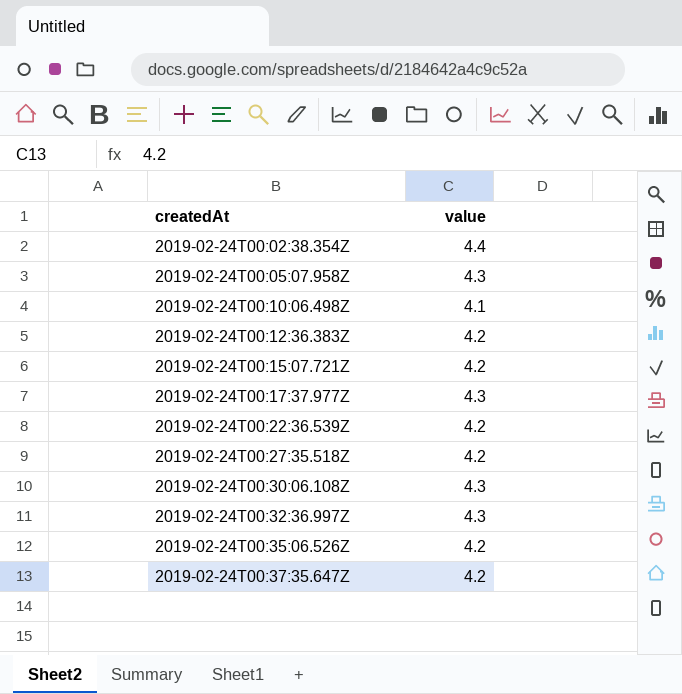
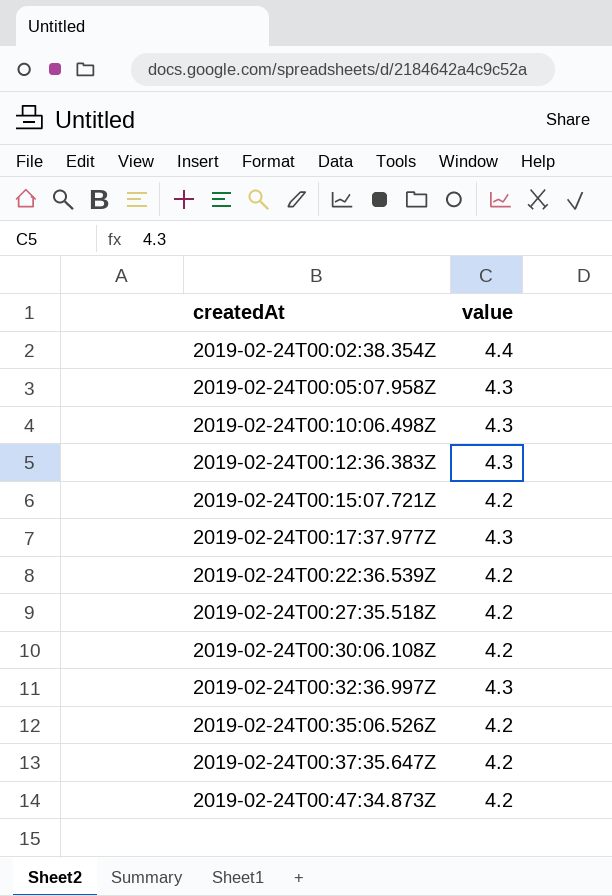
2019-02-24T00:10:06.498Z | value: 4.1 -> 4.3
2019-02-24T00:12:36.383Z | value: 4.2 -> 4.3
2019-02-24T00:30:06.108Z | value: 4.3 -> 4.2
row 2019-02-24T00:47:34.873Z: none -> 4.2

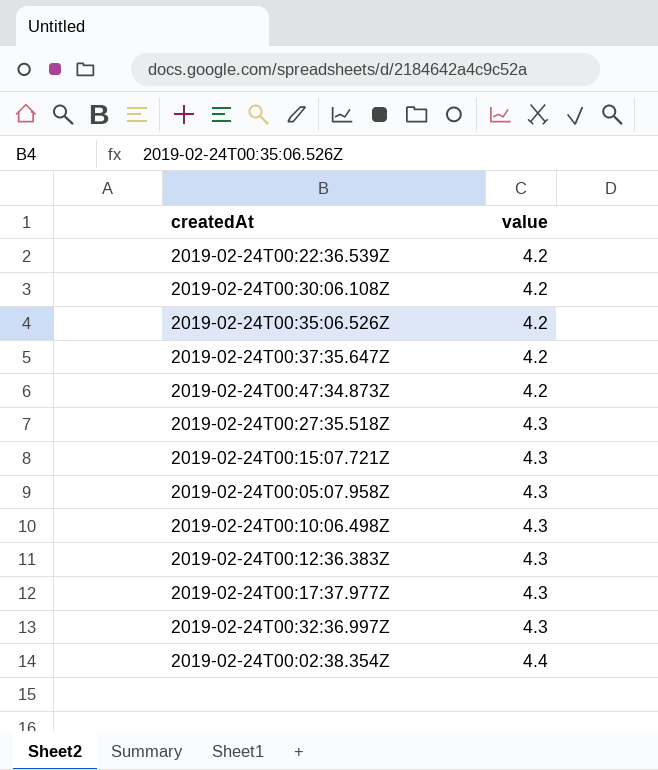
row order: createdAt ascending -> value ascending
2019-02-24T00:27:35.518Z | value: 4.2 -> 4.3
2019-02-24T00:15:07.721Z | value: 4.2 -> 4.3

